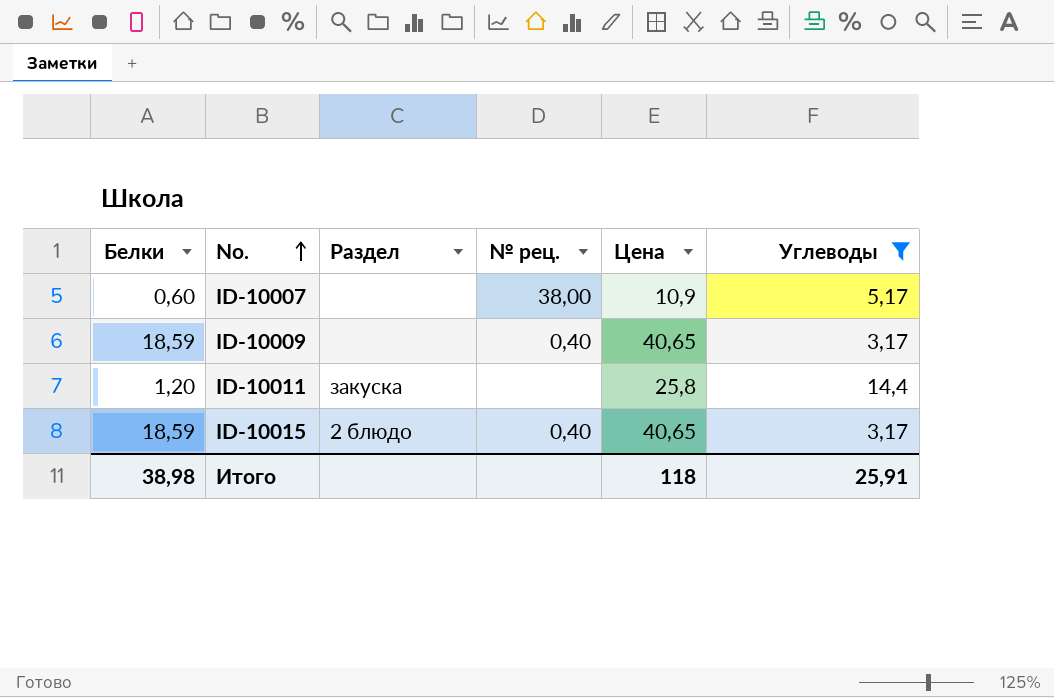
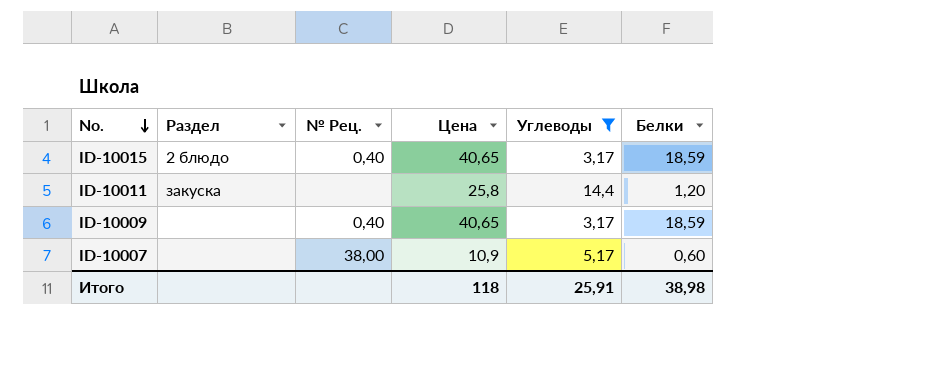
row order: No. ascending -> No. descending
column name: № рец. -> № Рец.
column Белки | position: 1 -> 6

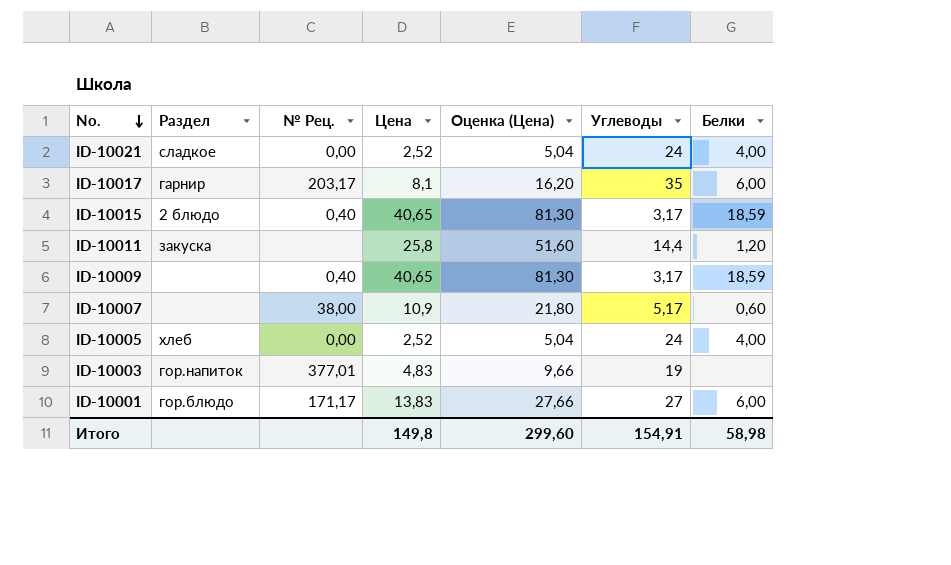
filter: Углеводы <= 14,4 -> none
column Оценка (Цена) | formula: none -> [Цена] * 2
Итого | Цена: 118 -> 149,8
Итого | Углеводы: 25,91 -> 154,91
Итого | Белки: 38,98 -> 58,98

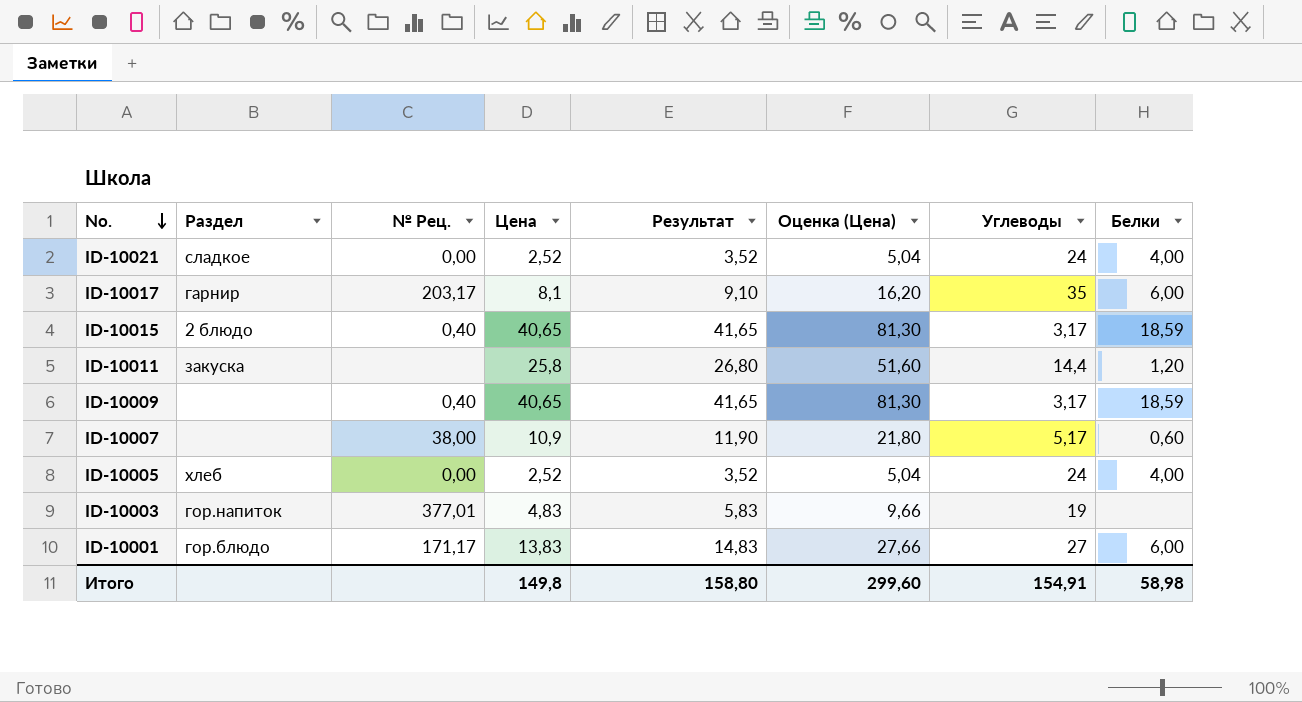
column Результат | formula: none -> [Цена] + 1

